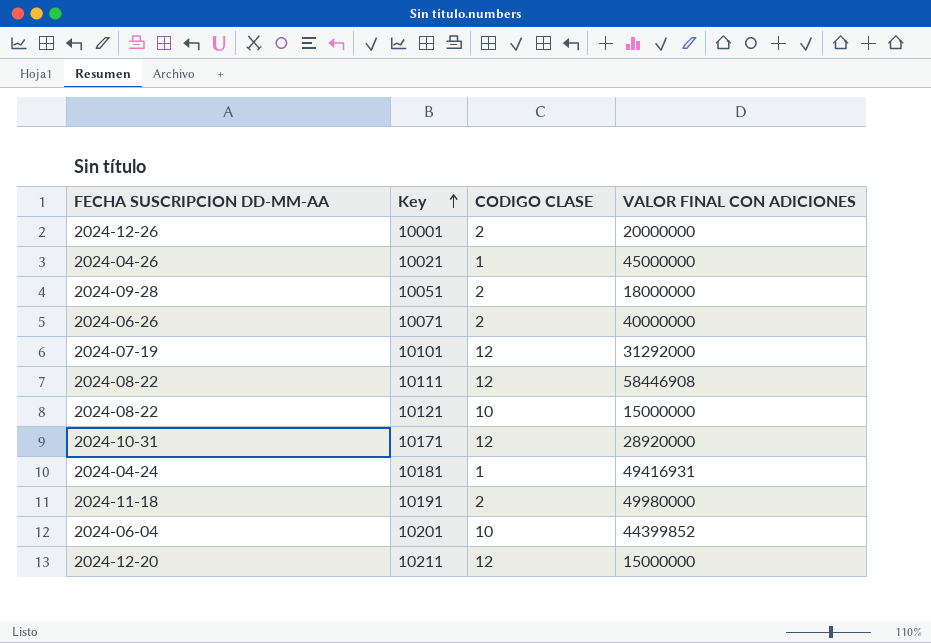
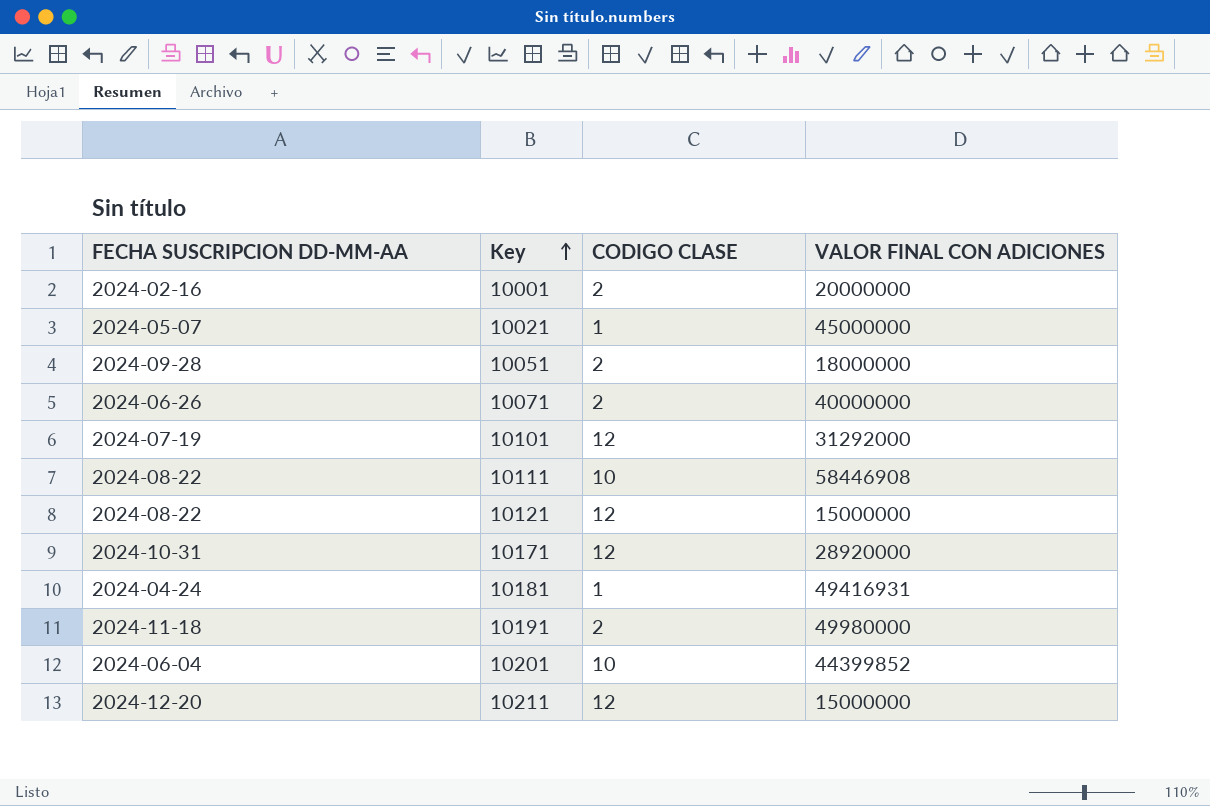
10001 | FECHA SUSCRIPCION DD-MM-AA: 2024-12-26 -> 2024-02-16
10021 | FECHA SUSCRIPCION DD-MM-AA: 2024-04-26 -> 2024-05-07
10111 | CODIGO CLASE: 12 -> 10
10121 | CODIGO CLASE: 10 -> 12

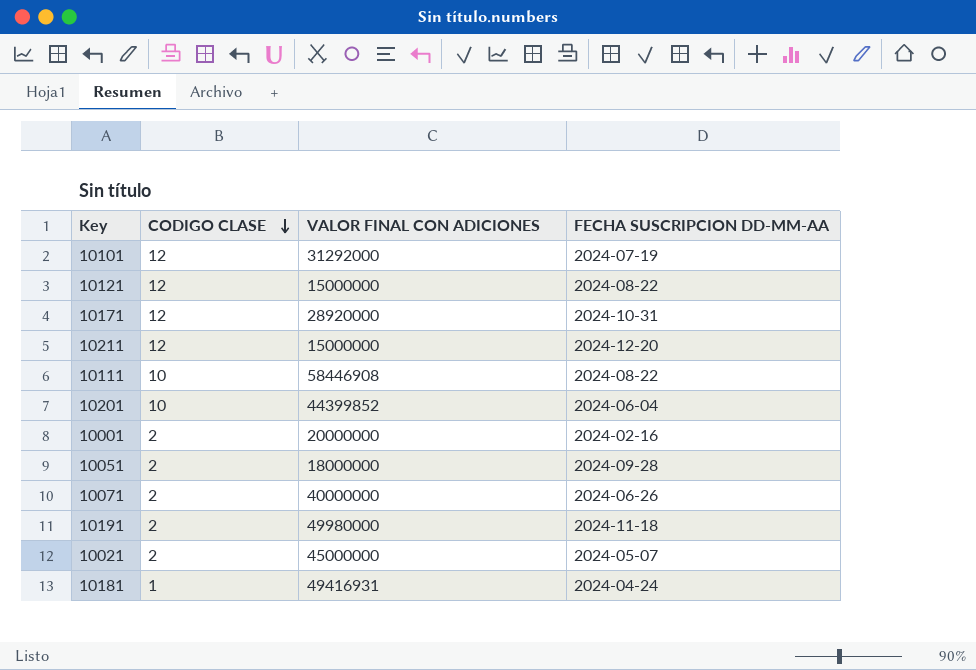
row order: Key ascending -> CODIGO CLASE descending
column FECHA SUSCRIPCION DD-MM-AA | position: 1 -> 4
10021 | CODIGO CLASE: 1 -> 2

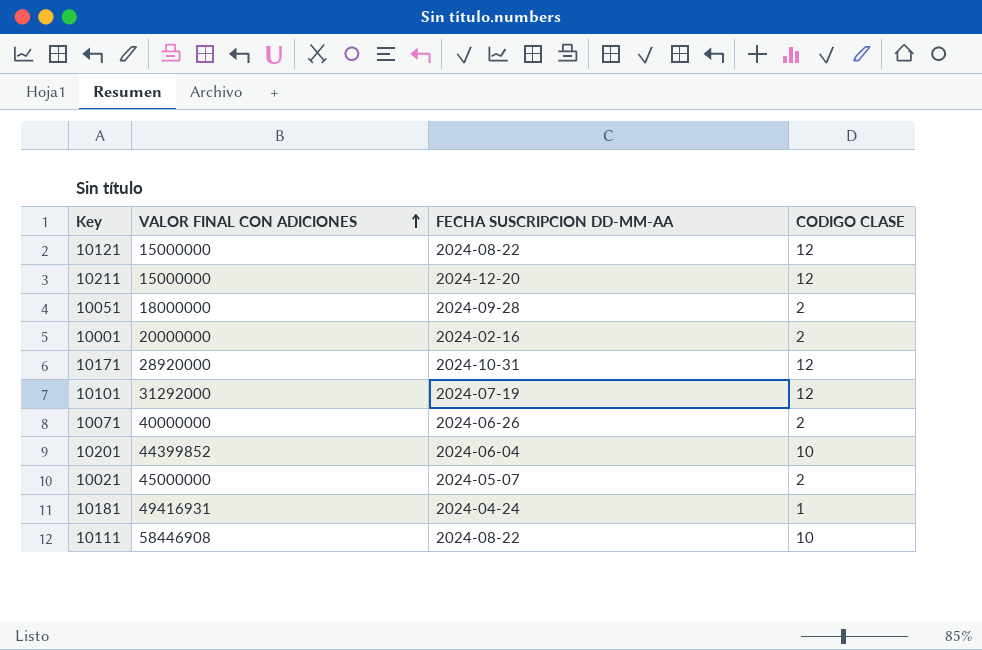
row order: CODIGO CLASE descending -> VALOR FINAL CON ADICIONES ascending
column CODIGO CLASE | position: 2 -> 4
row 10191: 2 | 49980000 | 2024-11-18 -> none

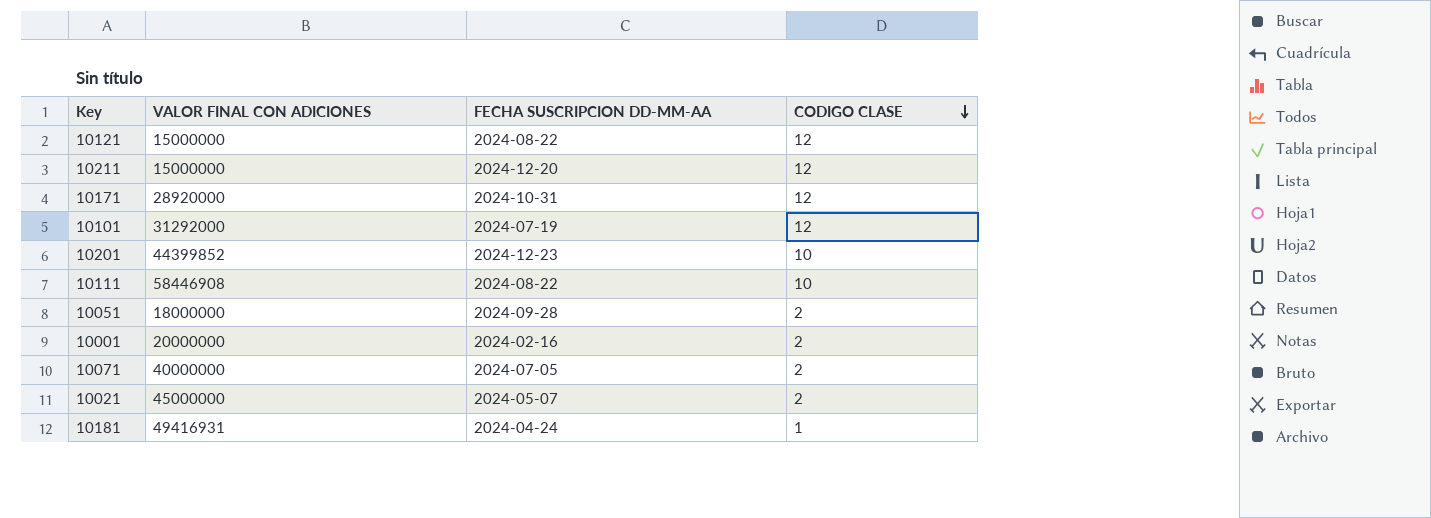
row order: VALOR FINAL CON ADICIONES ascending -> CODIGO CLASE descending
10201 | FECHA SUSCRIPCION DD-MM-AA: 2024-06-04 -> 2024-12-23
10071 | FECHA SUSCRIPCION DD-MM-AA: 2024-06-26 -> 2024-07-05

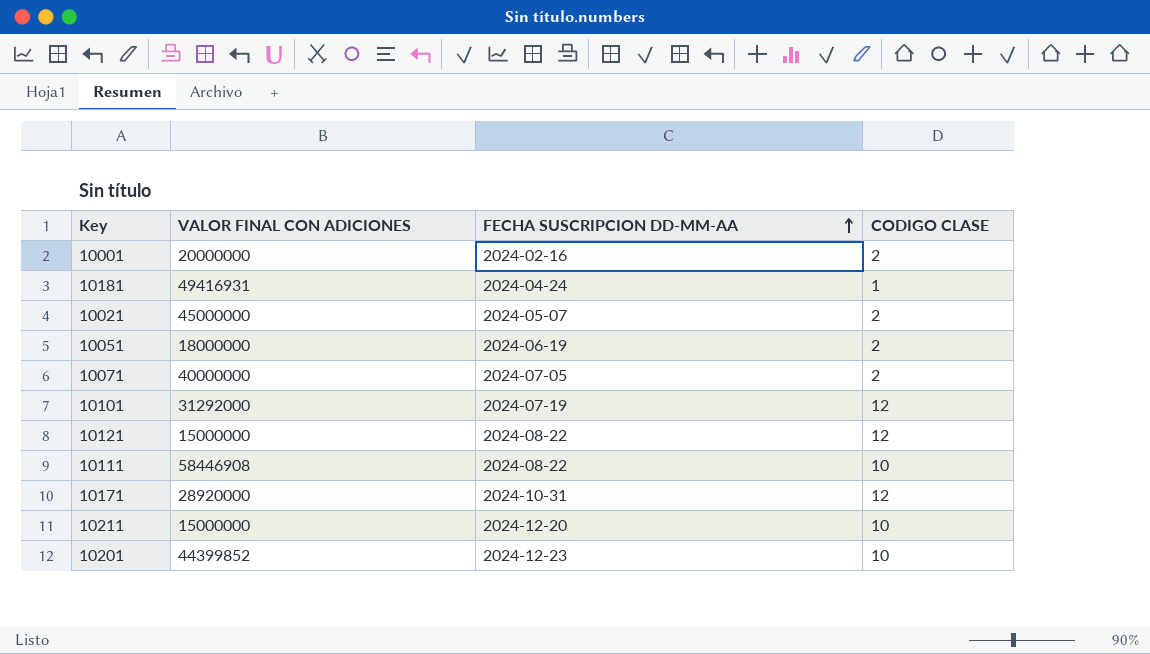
row order: CODIGO CLASE descending -> FECHA SUSCRIPCION DD-MM-AA ascending
10051 | FECHA SUSCRIPCION DD-MM-AA: 2024-09-28 -> 2024-06-19
10211 | CODIGO CLASE: 12 -> 10

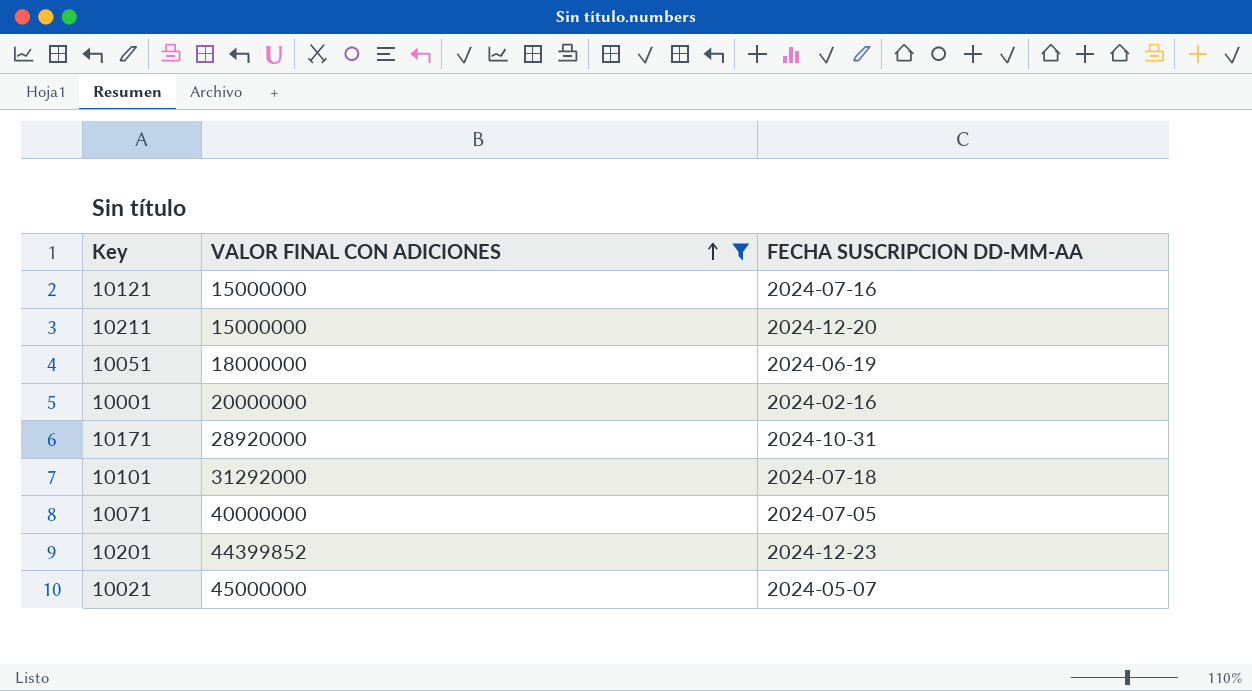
filter: none -> VALOR FINAL CON ADICIONES <= 45000000
row order: FECHA SUSCRIPCION DD-MM-AA ascending -> VALOR FINAL CON ADICIONES ascending
column CODIGO CLASE | position: 4 -> none
10121 | FECHA SUSCRIPCION DD-MM-AA: 2024-08-22 -> 2024-07-16
10101 | FECHA SUSCRIPCION DD-MM-AA: 2024-07-19 -> 2024-07-18

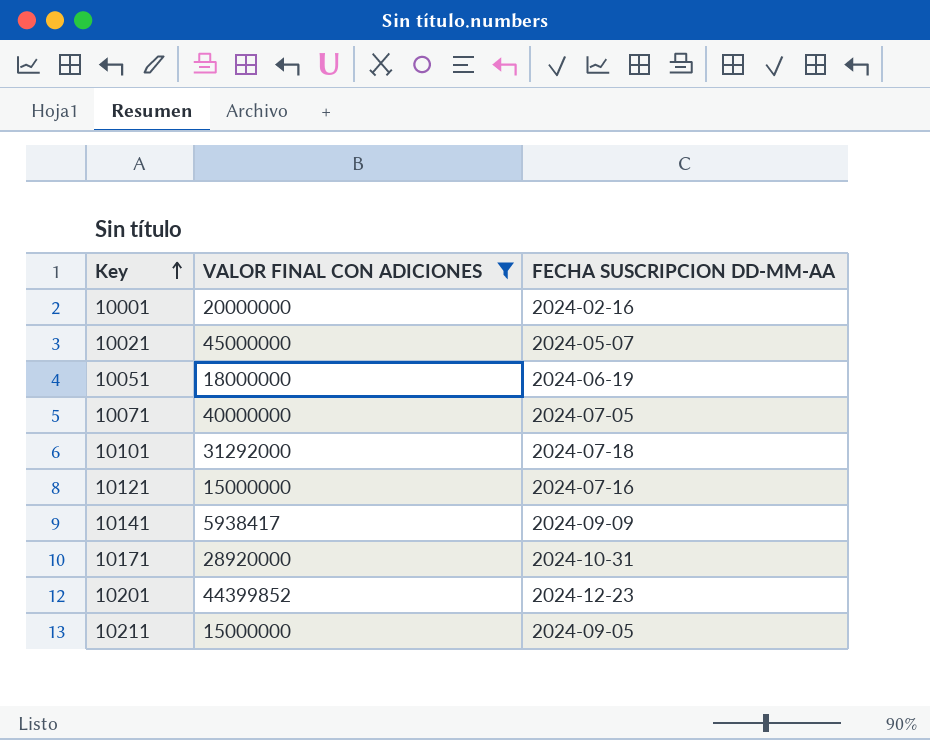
row order: VALOR FINAL CON ADICIONES ascending -> Key ascending
row 10141: none -> 5938417 | 2024-09-09
10211 | FECHA SUSCRIPCION DD-MM-AA: 2024-12-20 -> 2024-09-05

